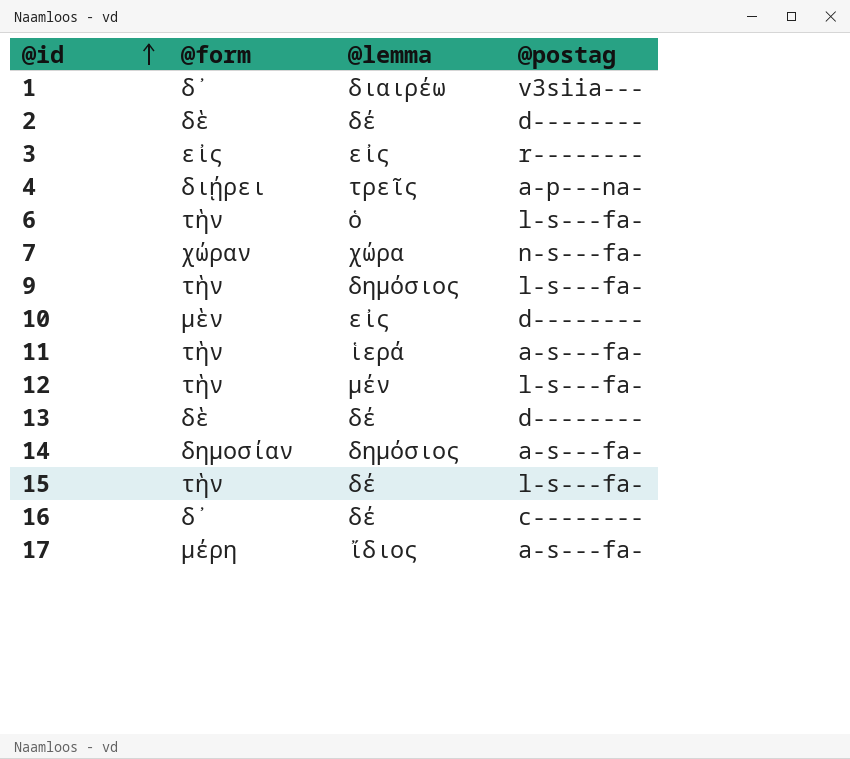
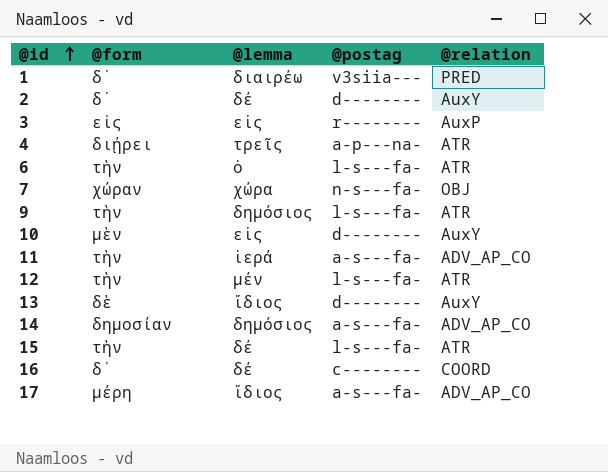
column @relation | position: none -> 5
2 | @form: δὲ -> δ᾽
13 | @lemma: δέ -> ἴδιος

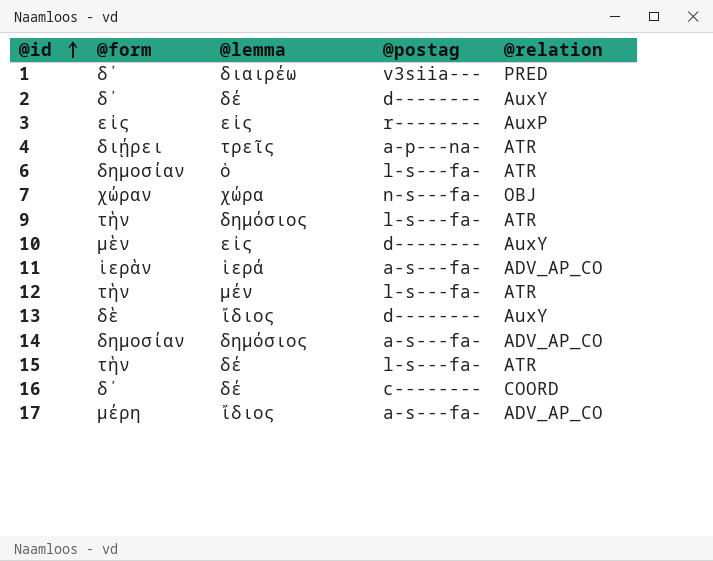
6 | @form: τὴν -> δημοσίαν
11 | @form: τὴν -> ἱερὰν

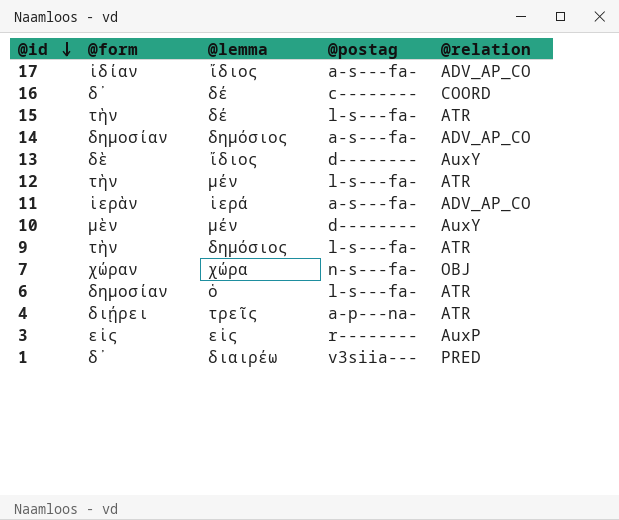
row order: @id ascending -> @id descending
row 2: δ᾽ | δέ | d-------- | AuxY -> none
17 | @form: μέρη -> ἰδίαν
10 | @lemma: εἰς -> μέν

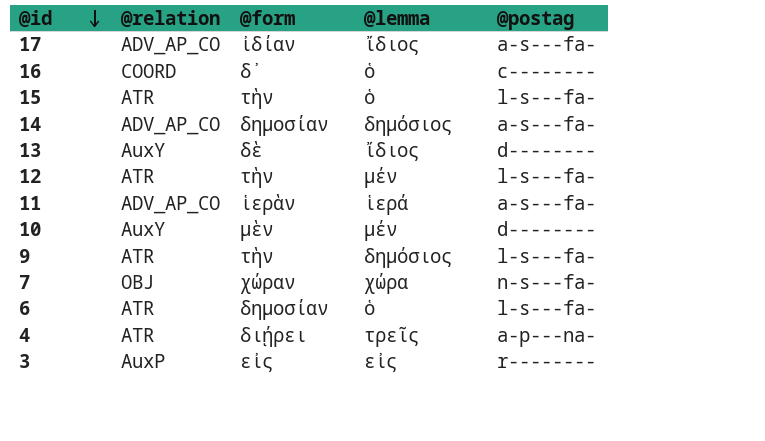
column @relation | position: 5 -> 2
row 1: δ᾽ | διαιρέω | v3siia--- | PRED -> none
16 | @lemma: δέ -> ὁ
15 | @lemma: δέ -> ὁ

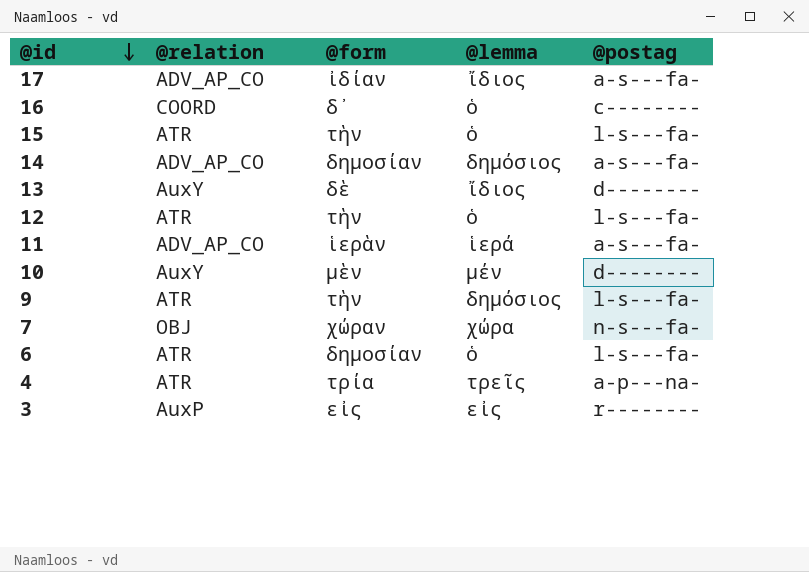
12 | @lemma: μέν -> ὁ
4 | @form: διῄρει -> τρία

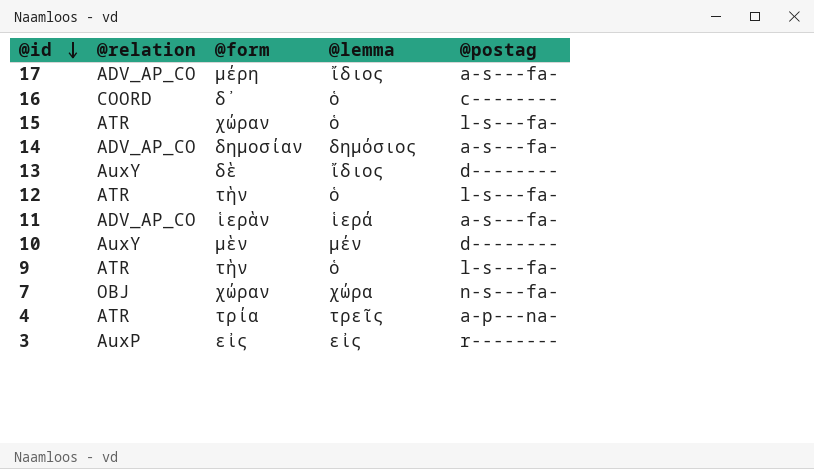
row 6: ATR | δημοσίαν | ὁ | l-s---fa- -> none
17 | @form: ἰδίαν -> μέρη
15 | @form: τὴν -> χώραν
9 | @lemma: δημόσιος -> ὁ

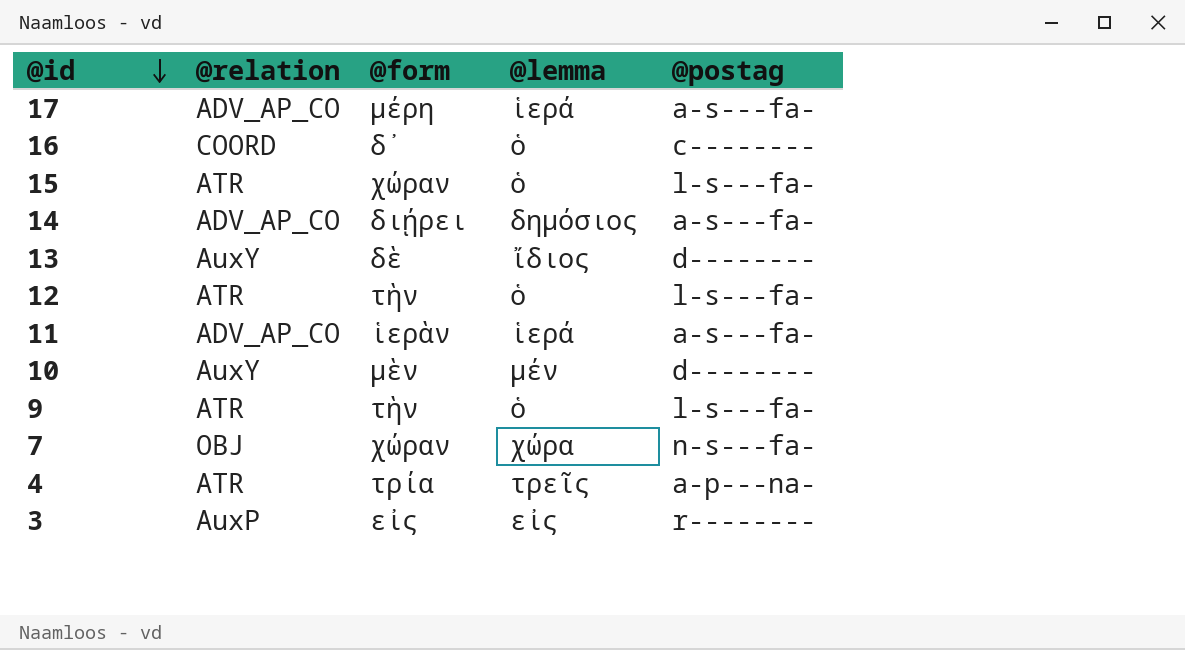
17 | @lemma: ἴδιος -> ἱερά
14 | @form: δημοσίαν -> διῄρει

